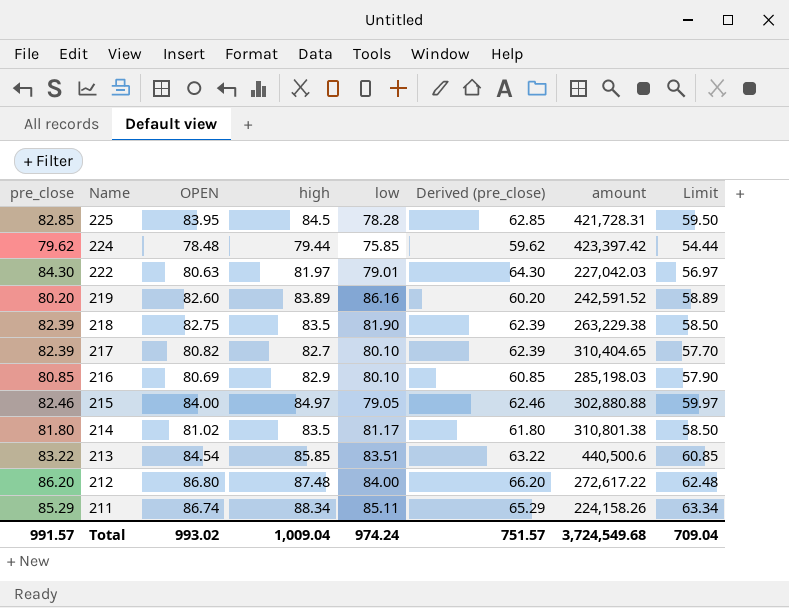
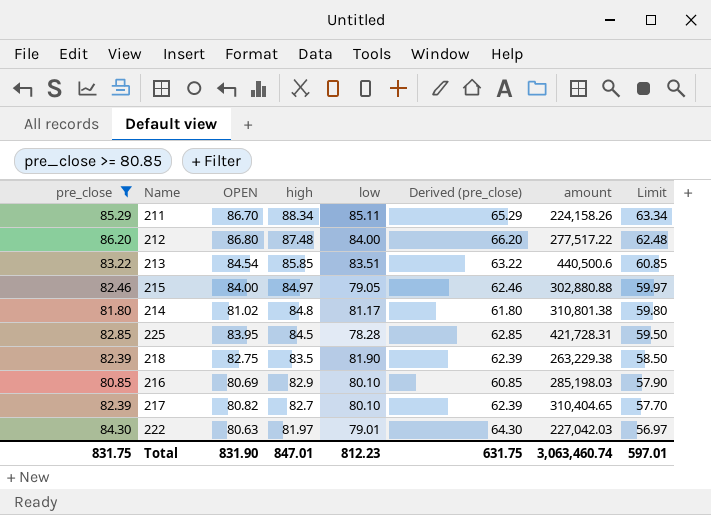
filter: none -> pre_close >= 80.85
row order: Name descending -> high descending
211 | OPEN: 86.74 -> 86.70
212 | amount: 272,617.22 -> 277,517.22
214 | high: 83.5 -> 84.8
214 | Limit: 58.50 -> 59.80
Total | pre_close: 991.57 -> 831.75
Total | OPEN: 993.02 -> 831.90
Total | high: 1,009.04 -> 847.01
Total | low: 974.24 -> 812.23
Total | Derived (pre_close): 751.57 -> 631.75
Total | amount: 3,724,549.68 -> 3,063,460.74
Total | Limit: 709.04 -> 597.01

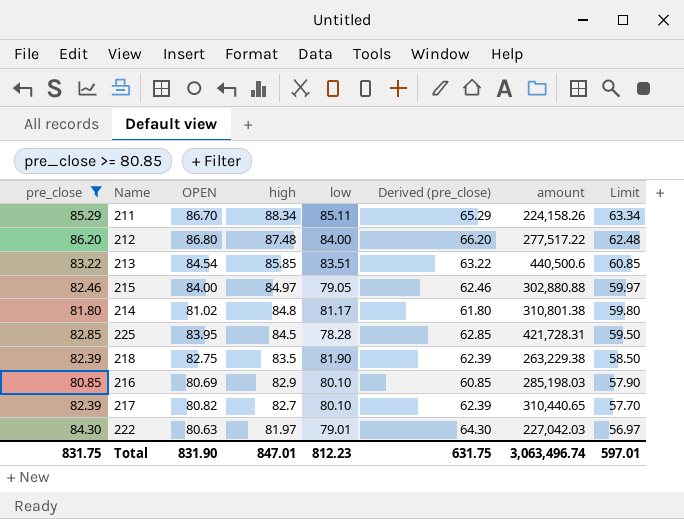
217 | amount: 310,404.65 -> 310,440.65
Total | amount: 3,063,460.74 -> 3,063,496.74

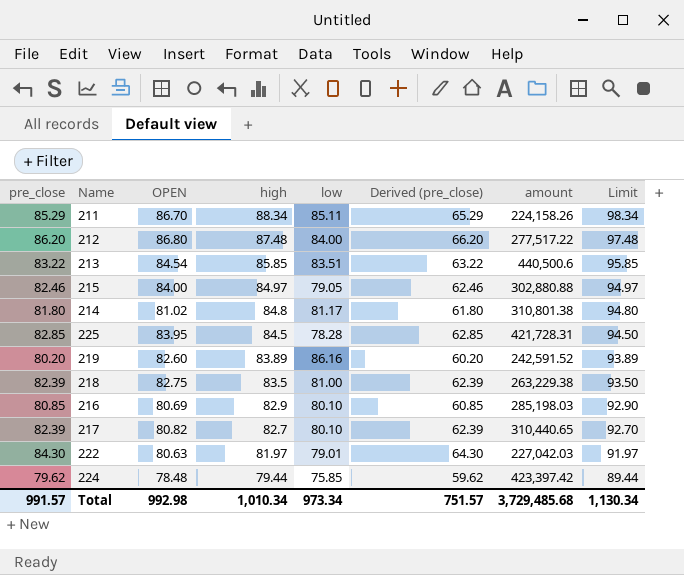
filter: pre_close >= 80.85 -> none
column Limit | formula: [high] - 25 -> [high] + 10
218 | low: 81.90 -> 81.00
Total | pre_close: 831.75 -> 991.57
Total | OPEN: 831.90 -> 992.98
Total | high: 847.01 -> 1,010.34
Total | low: 812.23 -> 973.34
Total | Derived (pre_close): 631.75 -> 751.57
Total | amount: 3,063,496.74 -> 3,729,485.68
Total | Limit: 597.01 -> 1,130.34

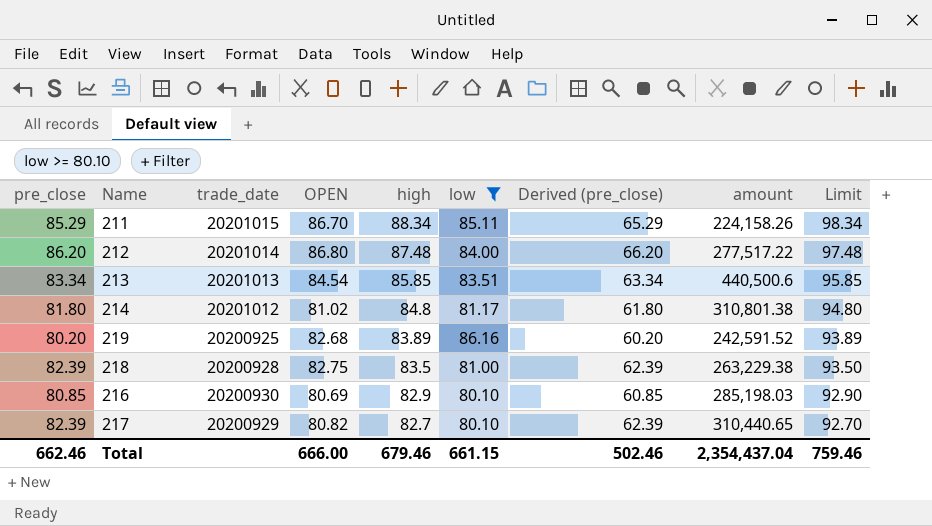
filter: none -> low >= 80.10
column trade_date | position: none -> 3
213 | pre_close: 83.22 -> 83.34
213 | Derived (pre_close): 63.22 -> 63.34
219 | OPEN: 82.60 -> 82.68
Total | pre_close: 991.57 -> 662.46
Total | OPEN: 992.98 -> 666.00
Total | high: 1,010.34 -> 679.46
Total | low: 973.34 -> 661.15
Total | Derived (pre_close): 751.57 -> 502.46
Total | amount: 3,729,485.68 -> 2,354,437.04
Total | Limit: 1,130.34 -> 759.46

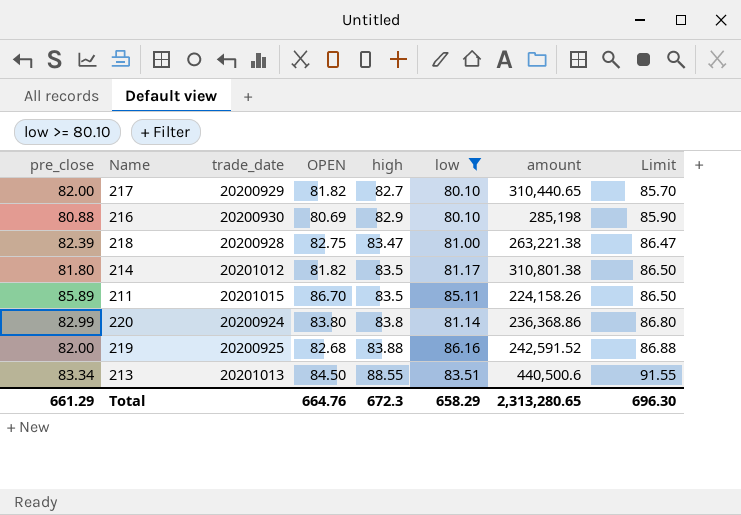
row order: high descending -> high ascending
column Derived (pre_close) | formula: [pre_close] - 20 -> none
column Limit | formula: [high] + 10 -> [high] + 3
row 212: 86.20 | 20201014 | 86.80 | 87.48 | 84.00 | 66.20 | 277,517.22 | 97.48 -> none
217 | pre_close: 82.39 -> 82.00
217 | OPEN: 80.82 -> 81.82
216 | pre_close: 80.85 -> 80.88
216 | amount: 285,198.03 -> 285,198
218 | high: 83.5 -> 83.47
218 | amount: 263,229.38 -> 263,221.38
214 | OPEN: 81.02 -> 81.82
214 | high: 84.8 -> 83.5
211 | pre_close: 85.29 -> 85.89
211 | high: 88.34 -> 83.5
row 220: none -> 82.99 | 20200924 | 83.80 | 83.8 | 81.14 | 236,368.86 | 86.80
219 | pre_close: 80.20 -> 82.00
219 | high: 83.89 -> 83.88
213 | OPEN: 84.54 -> 84.50
213 | high: 85.85 -> 88.55
Total | pre_close: 662.46 -> 661.29
Total | OPEN: 666.00 -> 664.76
Total | high: 679.46 -> 672.3
Total | low: 661.15 -> 658.29
Total | amount: 2,354,437.04 -> 2,313,280.65
Total | Limit: 759.46 -> 696.30

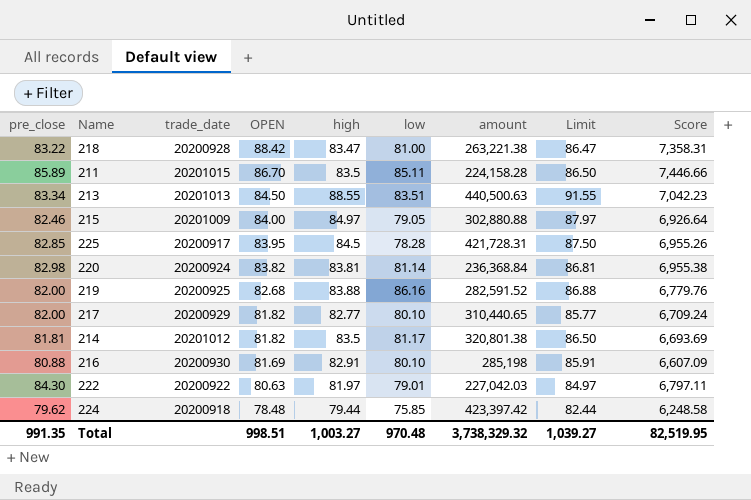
filter: low >= 80.10 -> none
row order: high ascending -> OPEN descending
column Score | formula: none -> [pre_close] * [OPEN]
218 | pre_close: 82.39 -> 83.22
218 | OPEN: 82.75 -> 88.42
211 | amount: 224,158.26 -> 224,158.28
213 | amount: 440,500.6 -> 440,500.63
220 | pre_close: 82.99 -> 82.98
220 | OPEN: 83.80 -> 83.82
220 | high: 83.8 -> 83.81
220 | amount: 236,368.86 -> 236,368.84
220 | Limit: 86.80 -> 86.81
219 | amount: 242,591.52 -> 282,591.52
217 | high: 82.7 -> 82.77
217 | Limit: 85.70 -> 85.77
214 | pre_close: 81.80 -> 81.81
214 | amount: 310,801.38 -> 320,801.38
216 | OPEN: 80.69 -> 81.69
216 | high: 82.9 -> 82.91
216 | Limit: 85.90 -> 85.91
Total | pre_close: 661.29 -> 991.35
Total | OPEN: 664.76 -> 998.51
Total | high: 672.3 -> 1,003.27
Total | low: 658.29 -> 970.48
Total | amount: 2,313,280.65 -> 3,738,329.32
Total | Limit: 696.30 -> 1,039.27

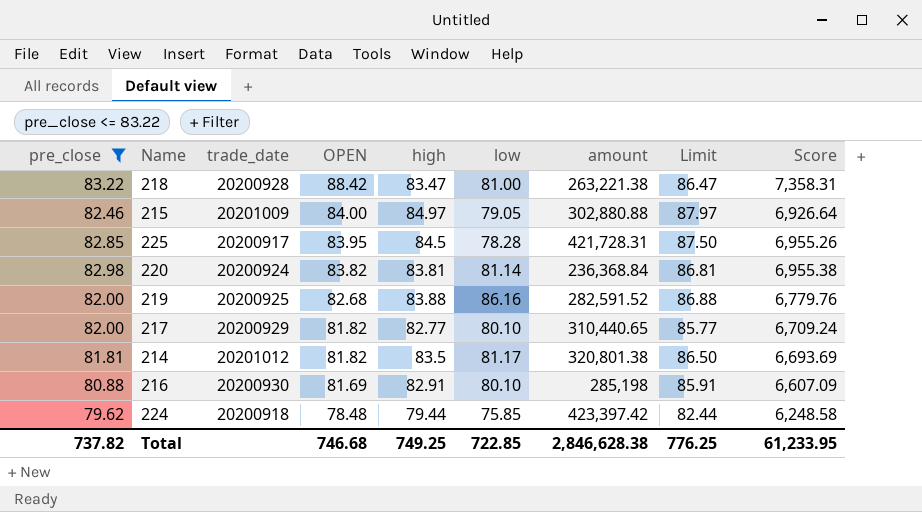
filter: none -> pre_close <= 83.22
Total | pre_close: 991.35 -> 737.82
Total | OPEN: 998.51 -> 746.68
Total | high: 1,003.27 -> 749.25
Total | low: 970.48 -> 722.85
Total | amount: 3,738,329.32 -> 2,846,628.38
Total | Limit: 1,039.27 -> 776.25
Total | Score: 82,519.95 -> 61,233.95

